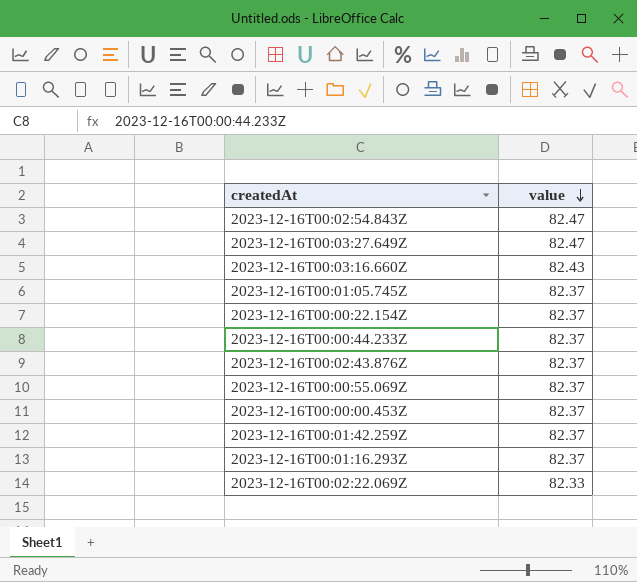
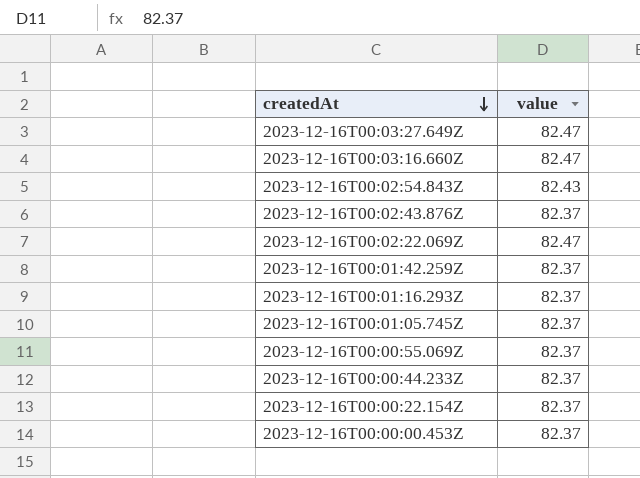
row order: value descending -> createdAt descending
2023-12-16T00:03:16.660Z | value: 82.43 -> 82.47
2023-12-16T00:02:54.843Z | value: 82.47 -> 82.43
2023-12-16T00:02:22.069Z | value: 82.33 -> 82.47

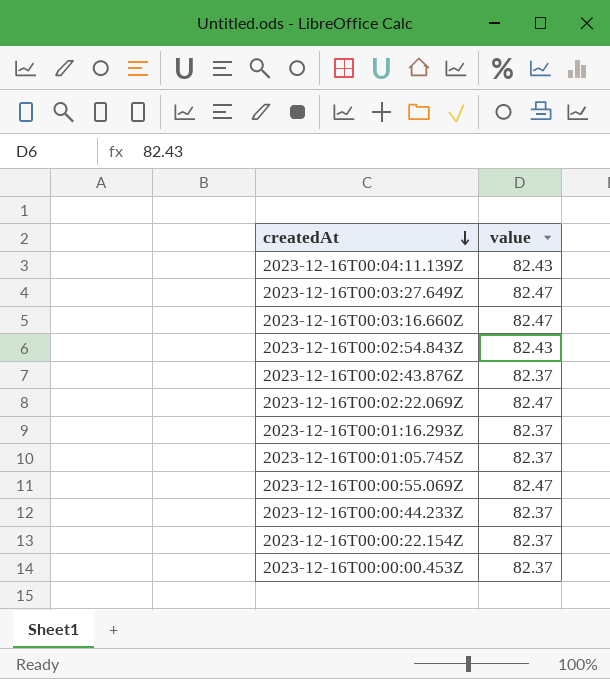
row 2023-12-16T00:01:42.259Z: 82.37 -> none
row 2023-12-16T00:04:11.139Z: none -> 82.43
2023-12-16T00:00:55.069Z | value: 82.37 -> 82.47

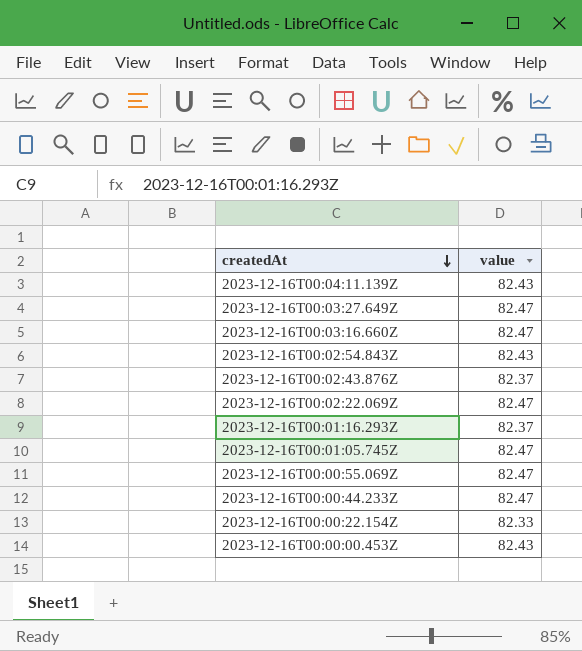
2023-12-16T00:01:05.745Z | value: 82.37 -> 82.47
2023-12-16T00:00:44.233Z | value: 82.37 -> 82.47
2023-12-16T00:00:22.154Z | value: 82.37 -> 82.33
2023-12-16T00:00:00.453Z | value: 82.37 -> 82.43

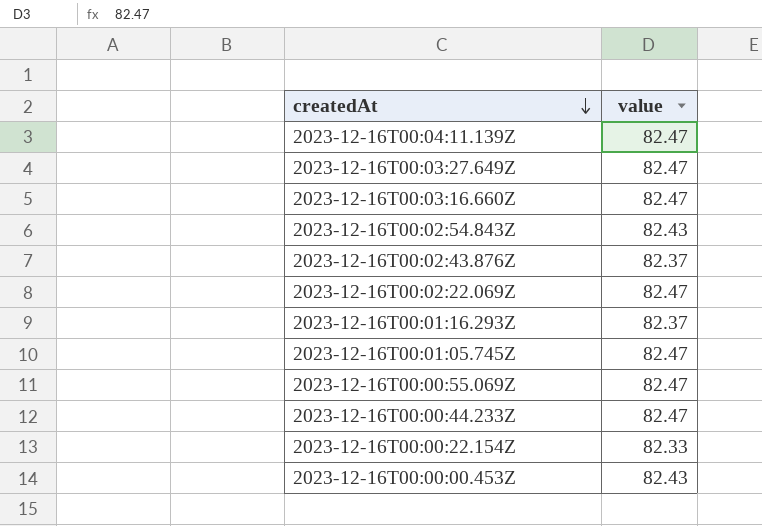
2023-12-16T00:04:11.139Z | value: 82.43 -> 82.47

